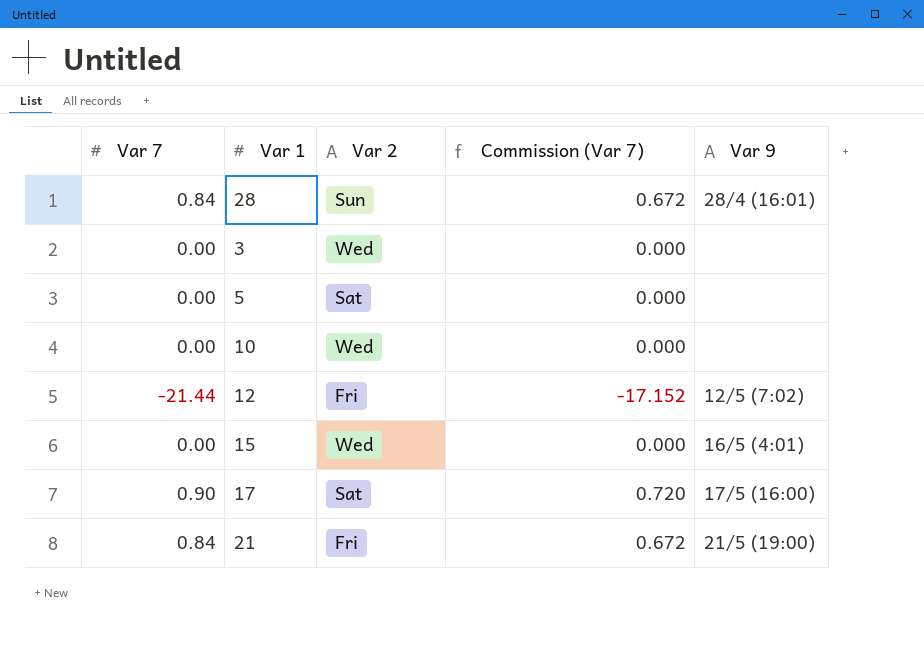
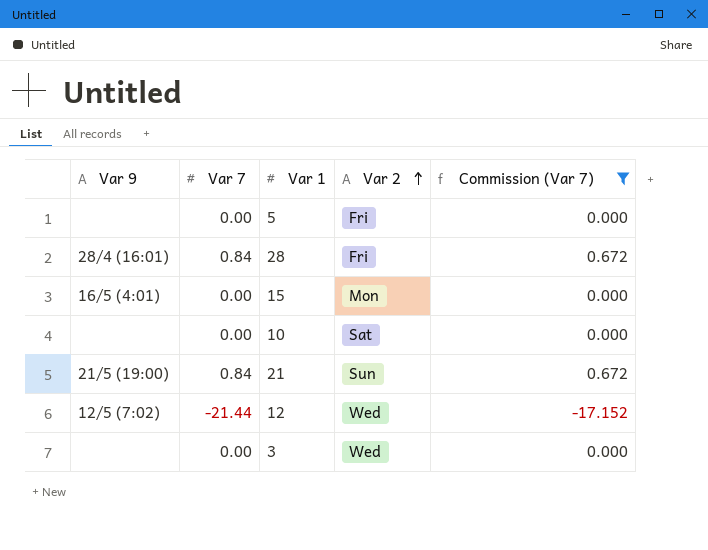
filter: none -> Commission (Var 7) != 0.720
row order: none -> Var 2 ascending
column Var 9 | position: 5 -> 1
5 | Var 2: Sat -> Fri
28 | Var 2: Sun -> Fri
15 | Var 2: Wed -> Mon
10 | Var 2: Wed -> Sat
21 | Var 2: Fri -> Sun
12 | Var 2: Fri -> Wed

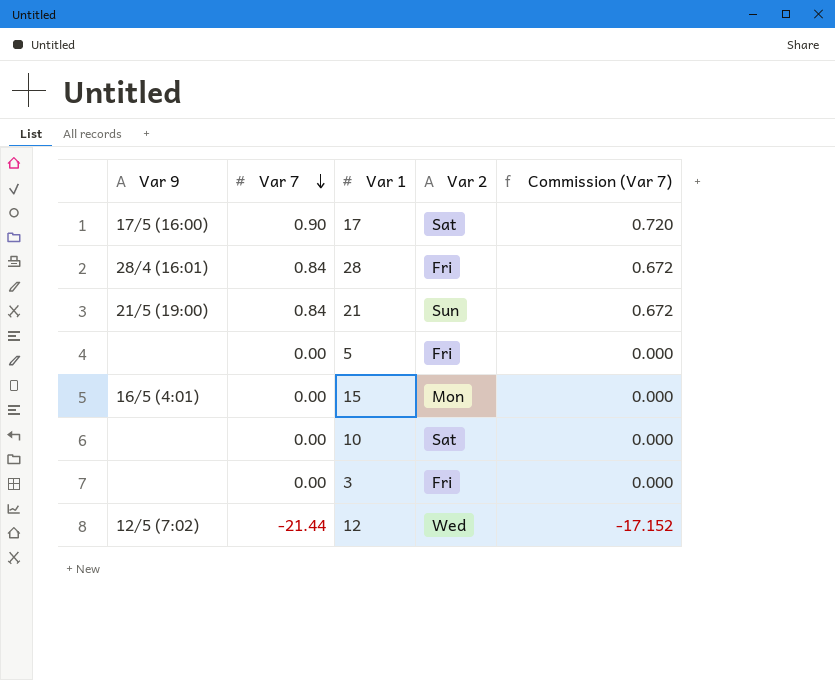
filter: Commission (Var 7) != 0.720 -> none
row order: Var 2 ascending -> Var 7 descending
3 | Var 2: Wed -> Fri

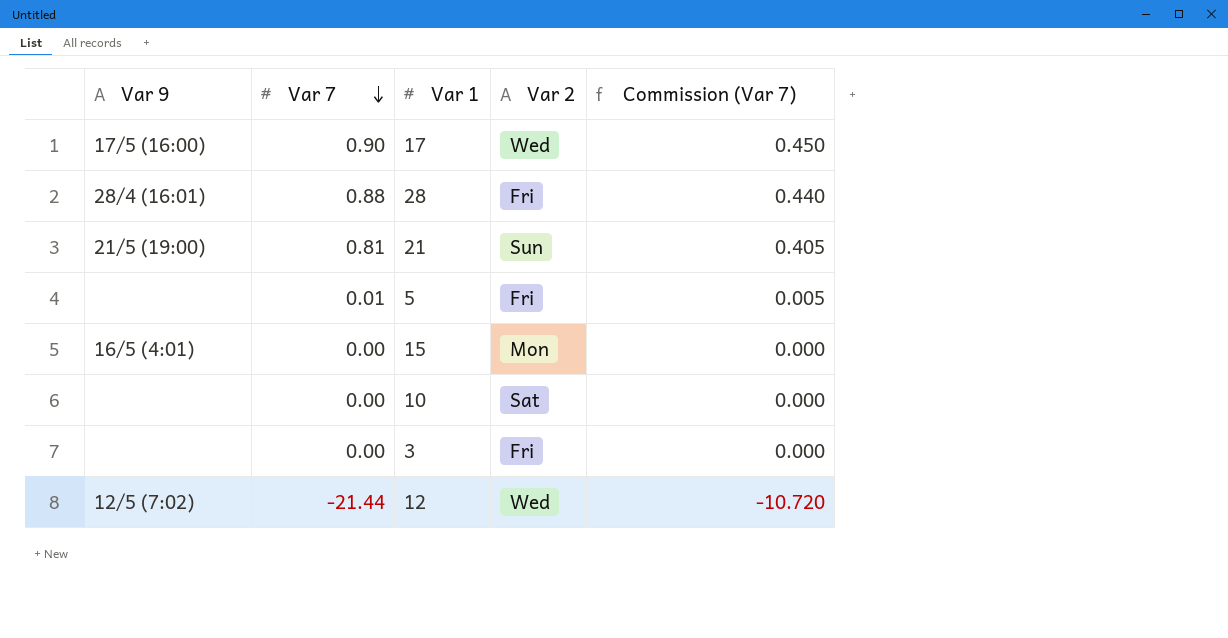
column Commission (Var 7) | formula: [Var 7] * 0.8 -> [Var 7] * 0.5
17 | Var 2: Sat -> Wed
28 | Var 7: 0.84 -> 0.88
21 | Var 7: 0.84 -> 0.81
5 | Var 7: 0.00 -> 0.01

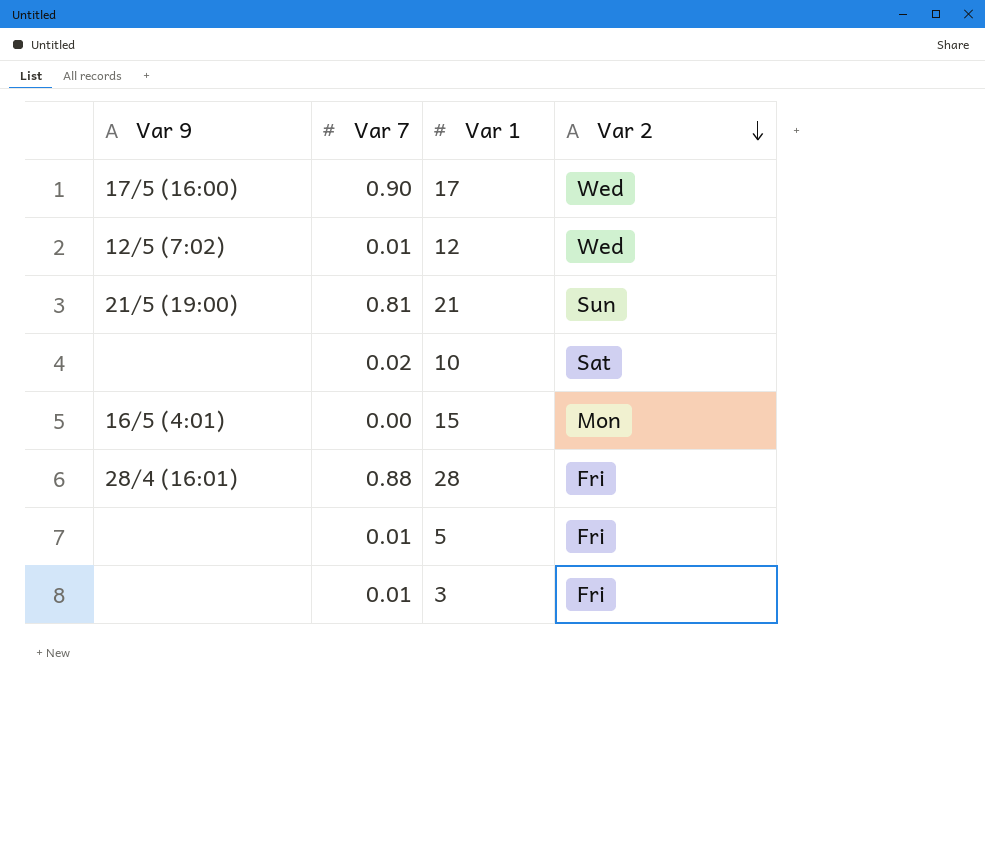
row order: Var 7 descending -> Var 2 descending
column Commission (Var 7) | formula: [Var 7] * 0.5 -> none
12 | Var 7: -21.44 -> 0.01
10 | Var 7: 0.00 -> 0.02
3 | Var 7: 0.00 -> 0.01

